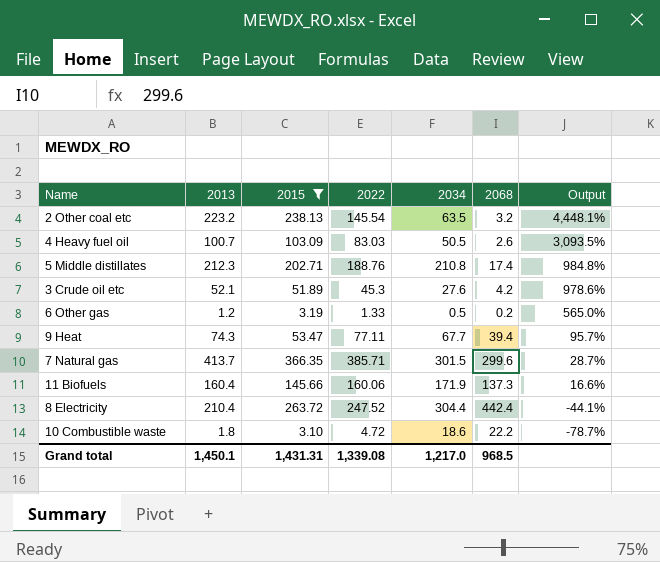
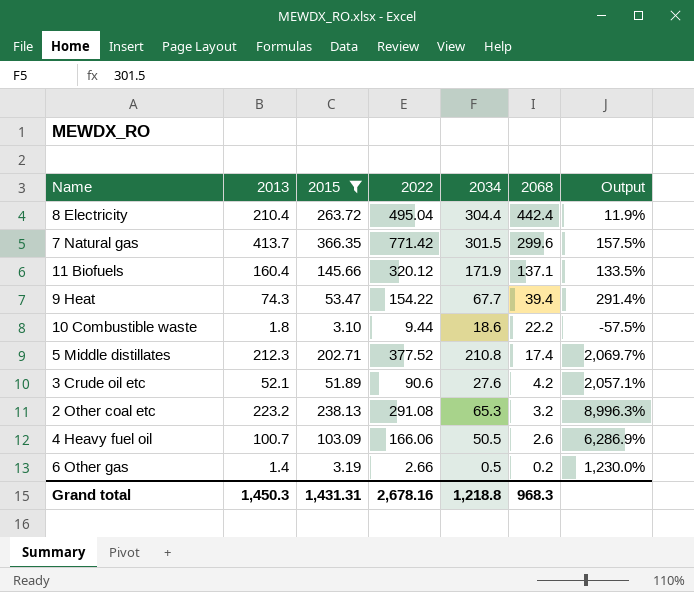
row order: Output descending -> 2068 descending
8 Electricity | 2022: 247.52 -> 495.04
8 Electricity | Output: -44.1% -> 11.9%
7 Natural gas | 2022: 385.71 -> 771.42
7 Natural gas | Output: 28.7% -> 157.5%
11 Biofuels | 2022: 160.06 -> 320.12
11 Biofuels | 2068: 137.3 -> 137.1
11 Biofuels | Output: 16.6% -> 133.5%
9 Heat | 2022: 77.11 -> 154.22
9 Heat | Output: 95.7% -> 291.4%
10 Combustible waste | 2022: 4.72 -> 9.44
10 Combustible waste | Output: -78.7% -> -57.5%
5 Middle distillates | 2022: 188.76 -> 377.52
5 Middle distillates | Output: 984.8% -> 2,069.7%
3 Crude oil etc | 2022: 45.3 -> 90.6
3 Crude oil etc | Output: 978.6% -> 2,057.1%
2 Other coal etc | 2022: 145.54 -> 291.08
2 Other coal etc | 2034: 63.5 -> 65.3
2 Other coal etc | Output: 4,448.1% -> 8,996.3%
4 Heavy fuel oil | 2022: 83.03 -> 166.06
4 Heavy fuel oil | Output: 3,093.5% -> 6,286.9%
6 Other gas | 2013: 1.2 -> 1.4
6 Other gas | 2022: 1.33 -> 2.66
6 Other gas | Output: 565.0% -> 1,230.0%
Grand total | 2013: 1,450.1 -> 1,450.3
Grand total | 2022: 1,339.08 -> 2,678.16
Grand total | 2034: 1,217.0 -> 1,218.8
Grand total | 2068: 968.5 -> 968.3

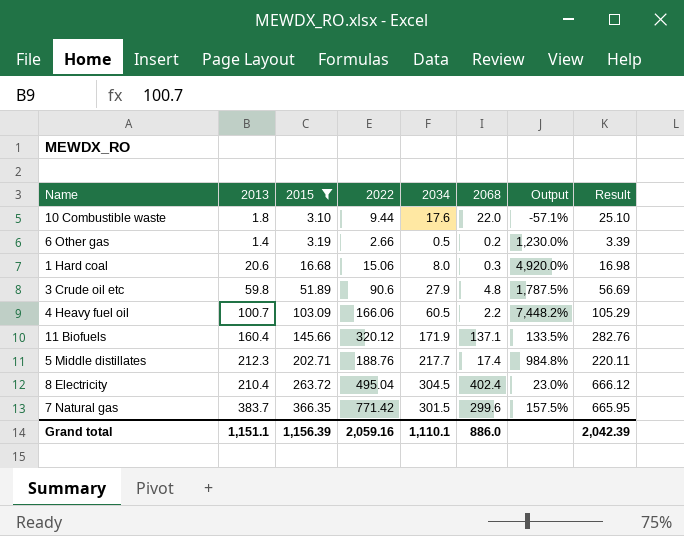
row order: 2068 descending -> 2015 ascending
column Result | formula: none -> [2015] + [2068]
row 9 Heat: 74.3 | 53.47 | 154.22 | 67.7 | 39.4 | 291.4% -> none
row 2 Other coal etc: 223.2 | 238.13 | 291.08 | 65.3 | 3.2 | 8,996.3% -> none
10 Combustible waste | 2034: 18.6 -> 17.6
10 Combustible waste | 2068: 22.2 -> 22.0
10 Combustible waste | Output: -57.5% -> -57.1%
row 1 Hard coal: none -> 20.6 | 16.68 | 15.06 | 8.0 | 0.3 | 4,920.0% | 16.98
3 Crude oil etc | 2013: 52.1 -> 59.8
3 Crude oil etc | 2034: 27.6 -> 27.9
3 Crude oil etc | 2068: 4.2 -> 4.8
3 Crude oil etc | Output: 2,057.1% -> 1,787.5%
4 Heavy fuel oil | 2034: 50.5 -> 60.5
4 Heavy fuel oil | 2068: 2.6 -> 2.2
4 Heavy fuel oil | Output: 6,286.9% -> 7,448.2%
5 Middle distillates | 2022: 377.52 -> 188.76
5 Middle distillates | 2034: 210.8 -> 217.7
5 Middle distillates | Output: 2,069.7% -> 984.8%
8 Electricity | 2034: 304.4 -> 304.5
8 Electricity | 2068: 442.4 -> 402.4
8 Electricity | Output: 11.9% -> 23.0%
7 Natural gas | 2013: 413.7 -> 383.7
Grand total | 2013: 1,450.3 -> 1,151.1
Grand total | 2015: 1,431.31 -> 1,156.39
Grand total | 2022: 2,678.16 -> 2,059.16
Grand total | 2034: 1,218.8 -> 1,110.1
Grand total | 2068: 968.3 -> 886.0

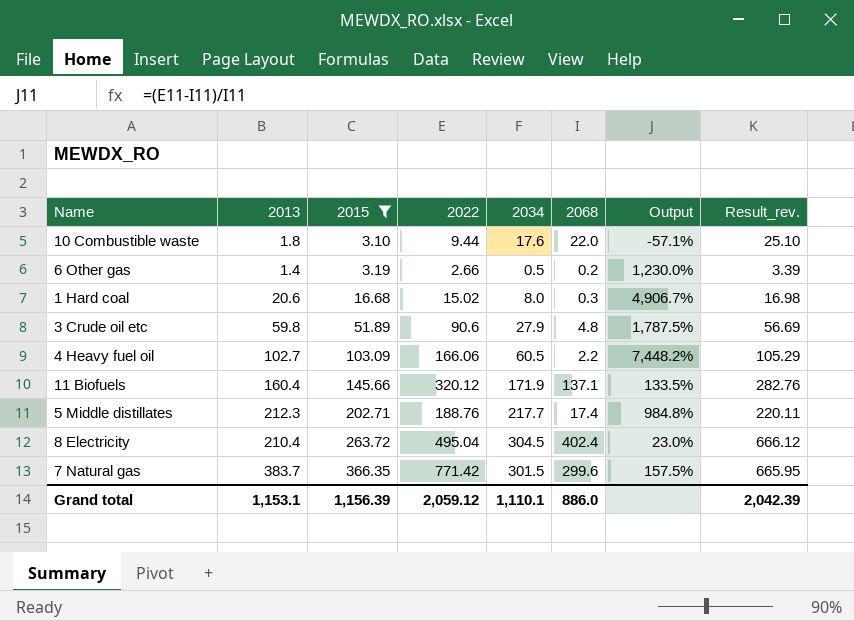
column name: Result -> Result_rev.
1 Hard coal | 2022: 15.06 -> 15.02
1 Hard coal | Output: 4,920.0% -> 4,906.7%
4 Heavy fuel oil | 2013: 100.7 -> 102.7
Grand total | 2013: 1,151.1 -> 1,153.1
Grand total | 2022: 2,059.16 -> 2,059.12

